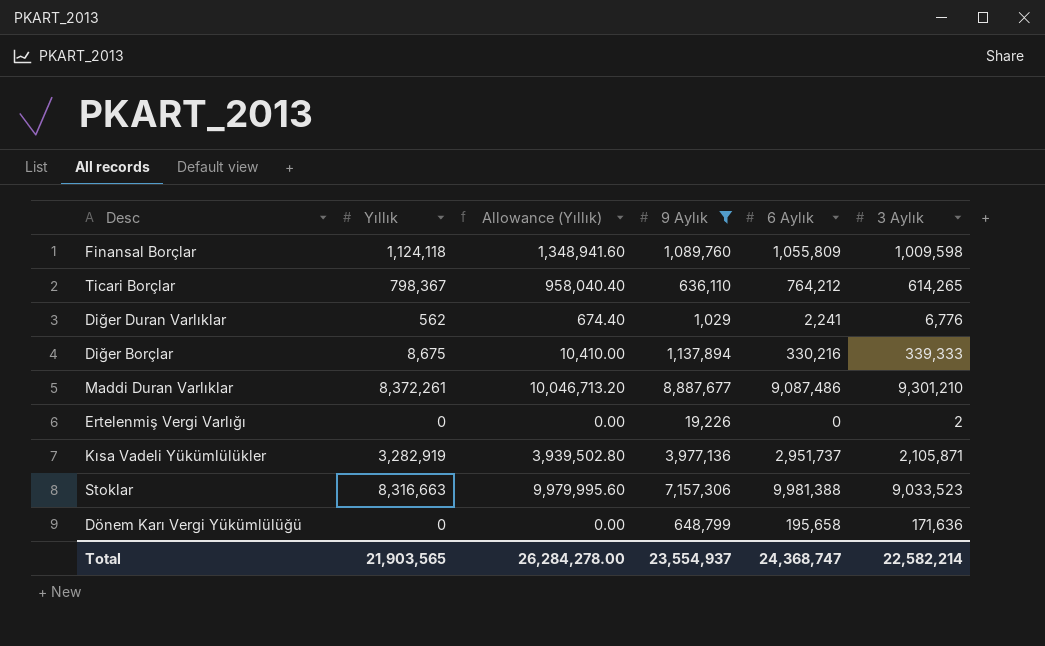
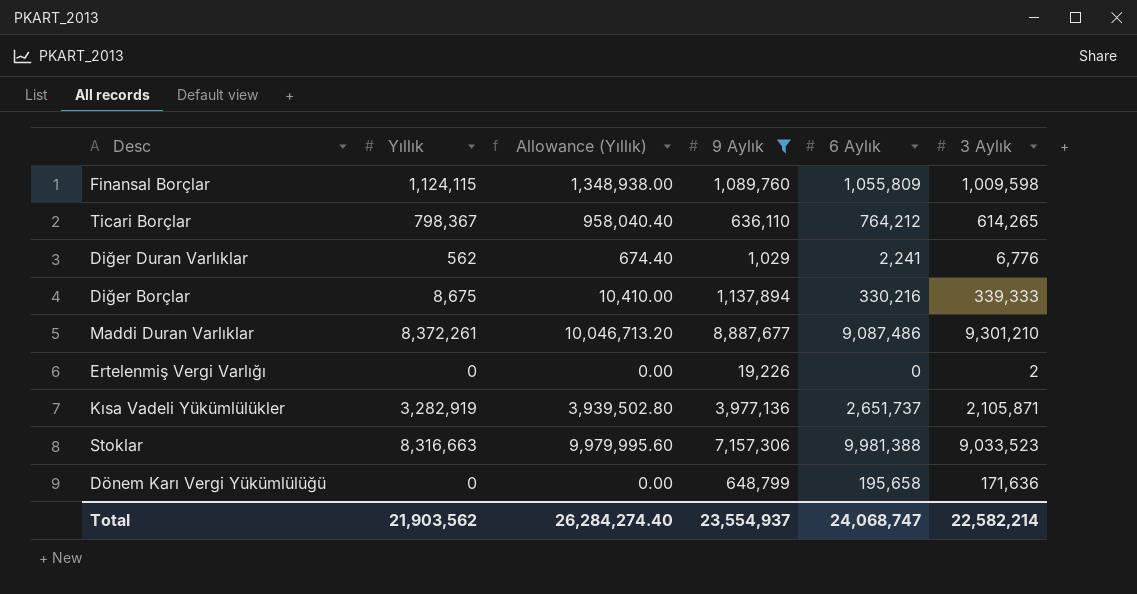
Finansal Borçlar | Yıllık: 1,124,118 -> 1,124,115
Finansal Borçlar | Allowance (Yıllık): 1,348,941.60 -> 1,348,938.00
Kısa Vadeli Yükümlülükler | 6 Aylık: 2,951,737 -> 2,651,737
Total | Yıllık: 21,903,565 -> 21,903,562
Total | Allowance (Yıllık): 26,284,278.00 -> 26,284,274.40
Total | 6 Aylık: 24,368,747 -> 24,068,747

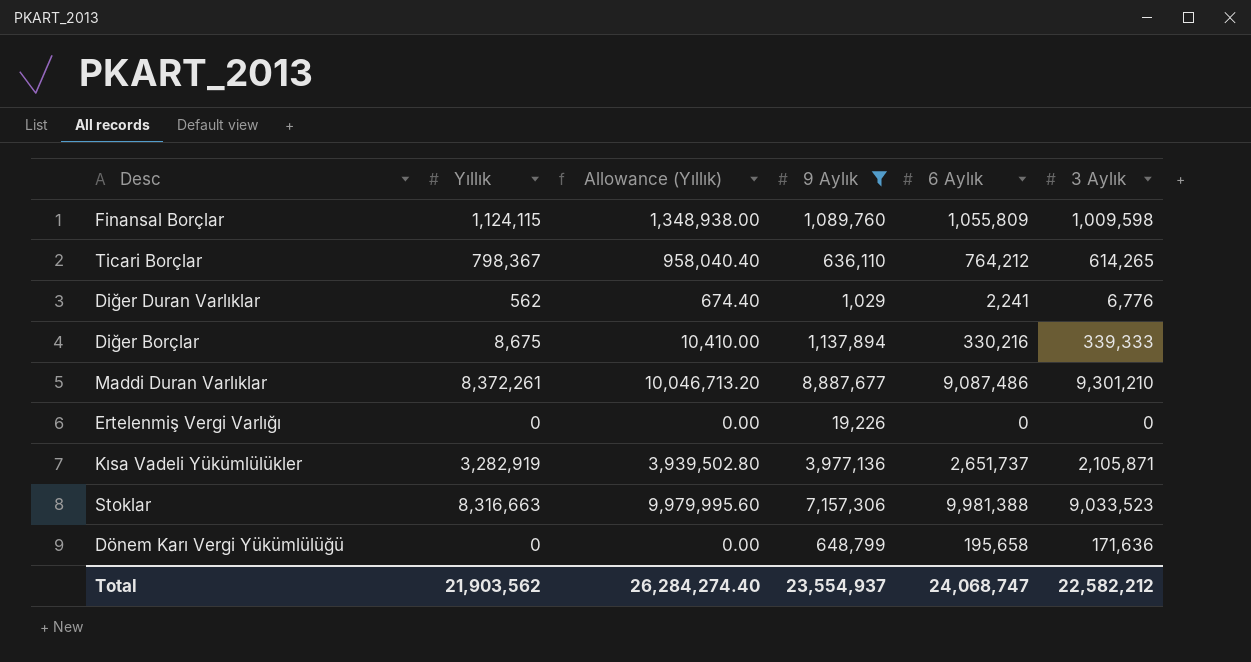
Ertelenmiş Vergi Varlığı | 3 Aylık: 2 -> 0
Total | 3 Aylık: 22,582,214 -> 22,582,212

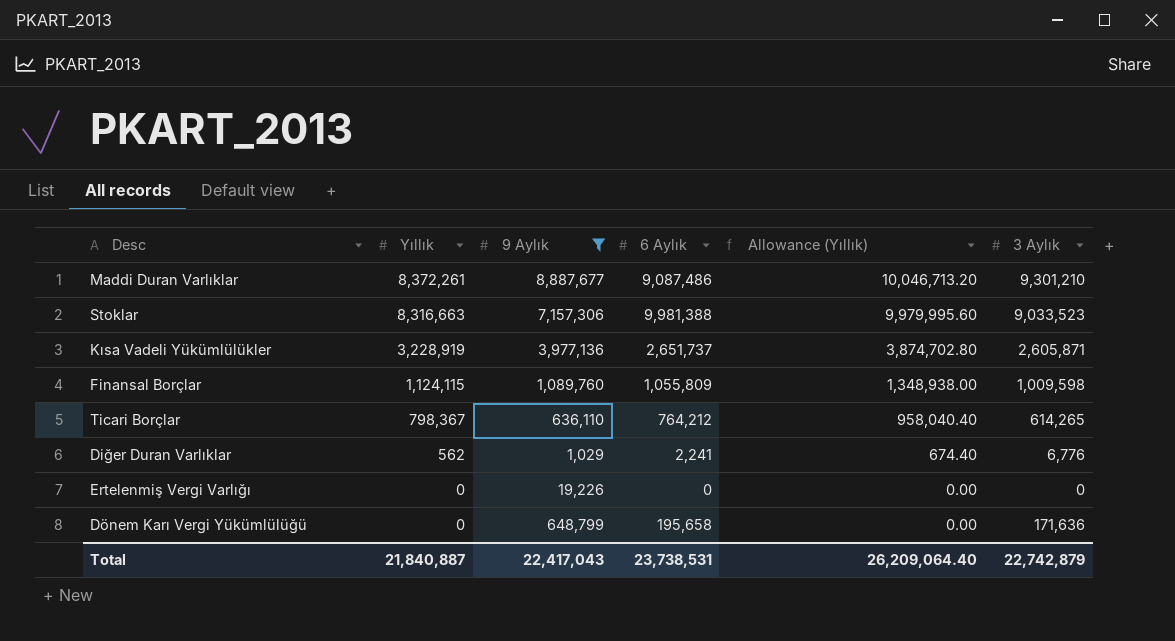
row order: none -> Yıllık descending
column Allowance (Yıllık) | position: 3 -> 5
row Diğer Borçlar: 8,675 | 10,410.00 | 1,137,894 | 330,216 | 339,333 -> none
Kısa Vadeli Yükümlülükler | Yıllık: 3,282,919 -> 3,228,919
Kısa Vadeli Yükümlülükler | Allowance (Yıllık): 3,939,502.80 -> 3,874,702.80
Kısa Vadeli Yükümlülükler | 3 Aylık: 2,105,871 -> 2,605,871
Total | Yıllık: 21,903,562 -> 21,840,887
Total | 9 Aylık: 23,554,937 -> 22,417,043
Total | 6 Aylık: 24,068,747 -> 23,738,531
Total | Allowance (Yıllık): 26,284,274.40 -> 26,209,064.40
Total | 3 Aylık: 22,582,212 -> 22,742,879

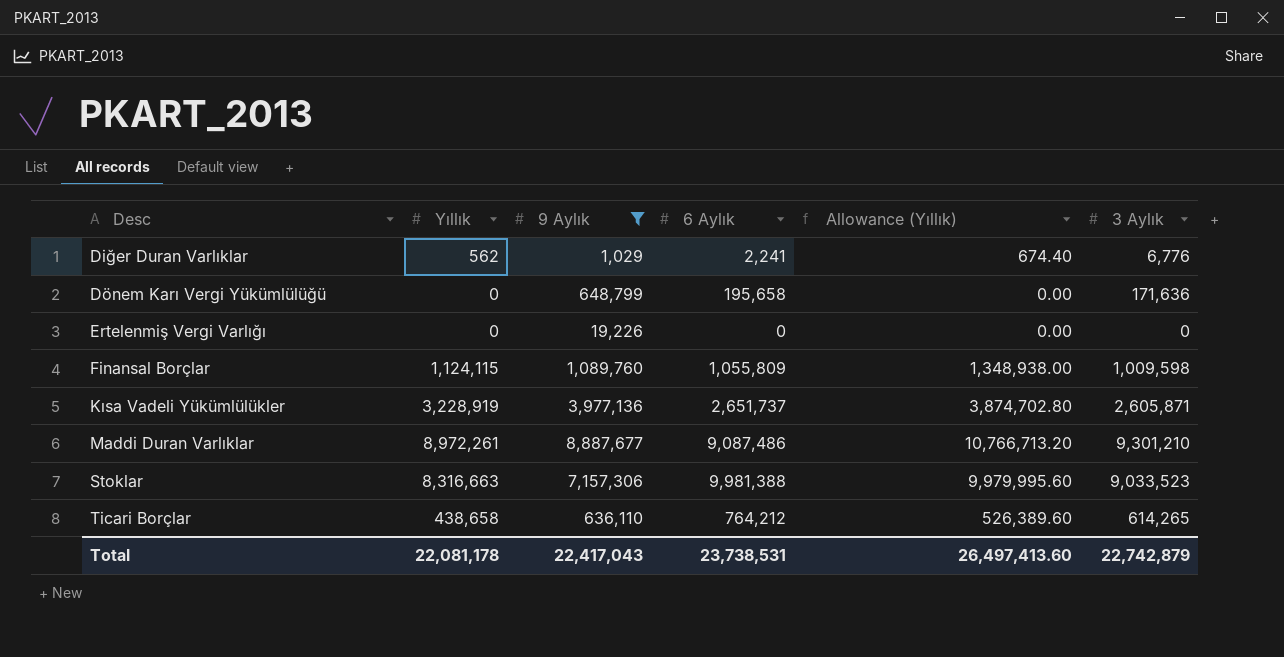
row order: Yıllık descending -> Desc ascending
Maddi Duran Varlıklar | Yıllık: 8,372,261 -> 8,972,261
Maddi Duran Varlıklar | Allowance (Yıllık): 10,046,713.20 -> 10,766,713.20
Ticari Borçlar | Yıllık: 798,367 -> 438,658
Ticari Borçlar | Allowance (Yıllık): 958,040.40 -> 526,389.60
Total | Yıllık: 21,840,887 -> 22,081,178
Total | Allowance (Yıllık): 26,209,064.40 -> 26,497,413.60

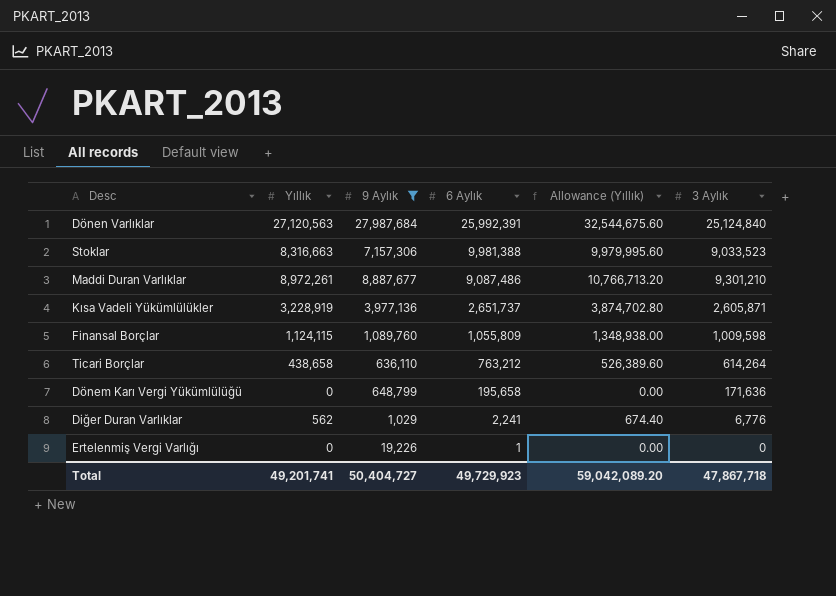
row order: Desc ascending -> 6 Aylık descending
row Dönen Varlıklar: none -> 27,120,563 | 27,987,684 | 25,992,391 | 32,544,675.60 | 25,124,840
Ticari Borçlar | 6 Aylık: 764,212 -> 763,212
Ticari Borçlar | 3 Aylık: 614,265 -> 614,264
Ertelenmiş Vergi Varlığı | 6 Aylık: 0 -> 1
Total | Yıllık: 22,081,178 -> 49,201,741
Total | 9 Aylık: 22,417,043 -> 50,404,727
Total | 6 Aylık: 23,738,531 -> 49,729,923
Total | Allowance (Yıllık): 26,497,413.60 -> 59,042,089.20
Total | 3 Aylık: 22,742,879 -> 47,867,718

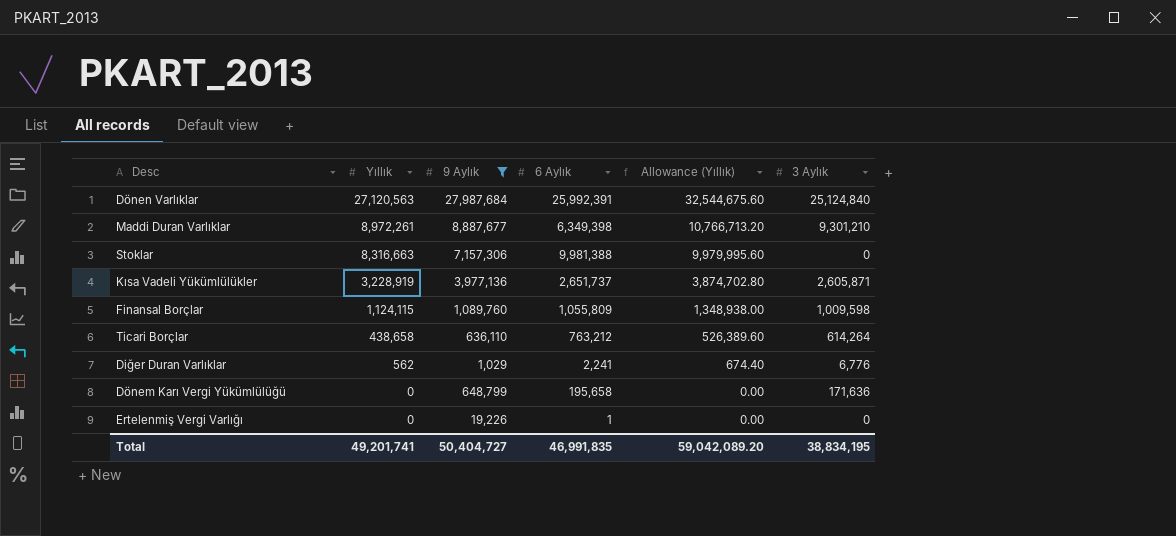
row order: 6 Aylık descending -> Yıllık descending
Maddi Duran Varlıklar | 6 Aylık: 9,087,486 -> 6,349,398
Stoklar | 3 Aylık: 9,033,523 -> 0
Total | 6 Aylık: 49,729,923 -> 46,991,835
Total | 3 Aylık: 47,867,718 -> 38,834,195

